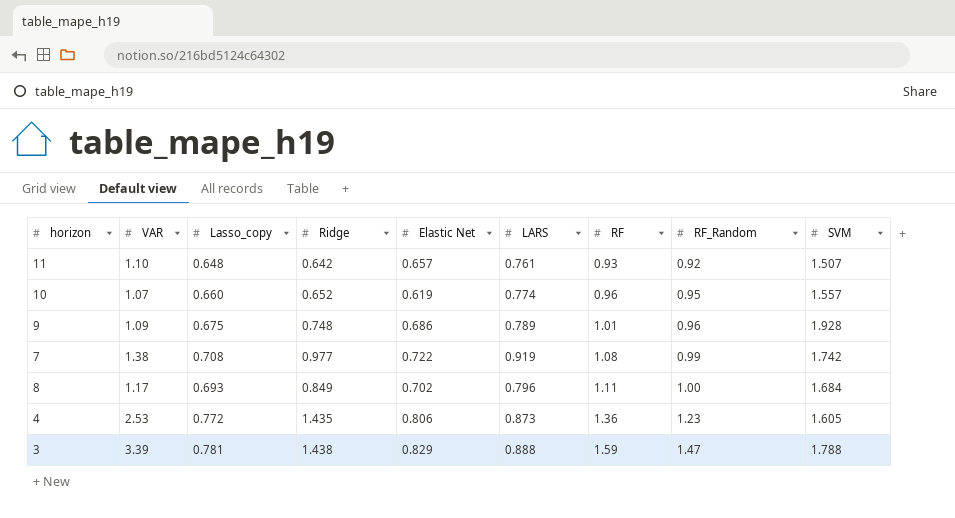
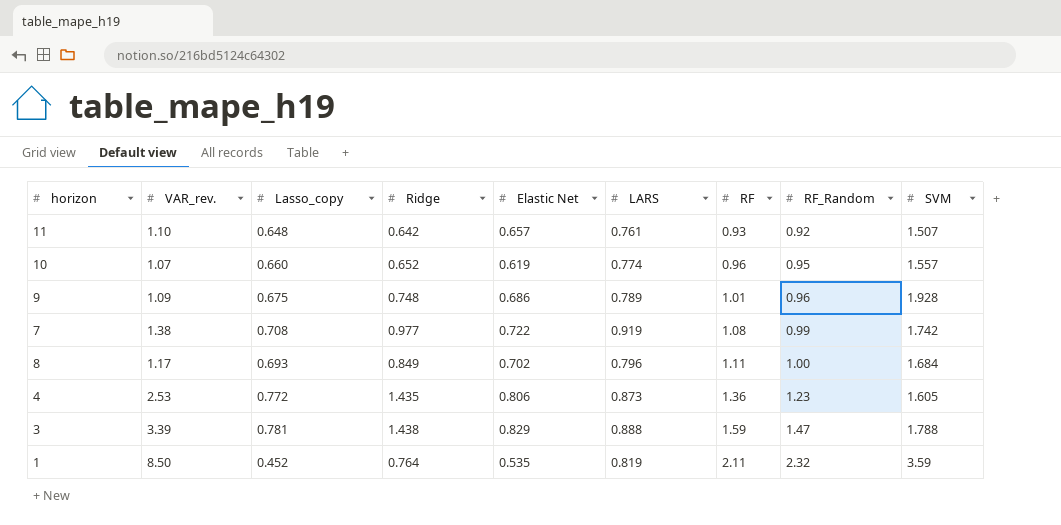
column name: VAR -> VAR_rev.
row 1: none -> 8.50 | 0.452 | 0.764 | 0.535 | 0.819 | 2.11 | 2.32 | 3.59

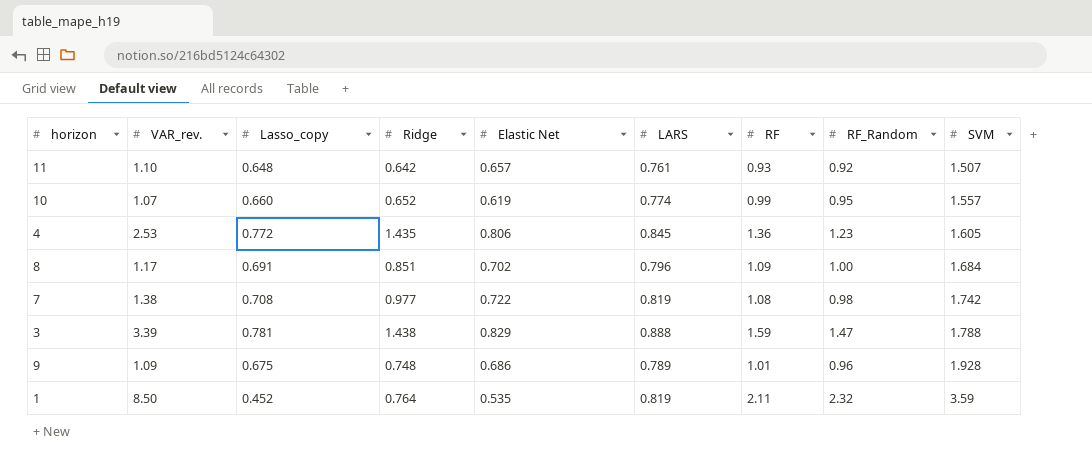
row order: RF ascending -> SVM ascending
10 | RF: 0.96 -> 0.99
4 | LARS: 0.873 -> 0.845
8 | Lasso_copy: 0.693 -> 0.691
8 | Ridge: 0.849 -> 0.851
8 | RF: 1.11 -> 1.09
7 | LARS: 0.919 -> 0.819
7 | RF_Random: 0.99 -> 0.98

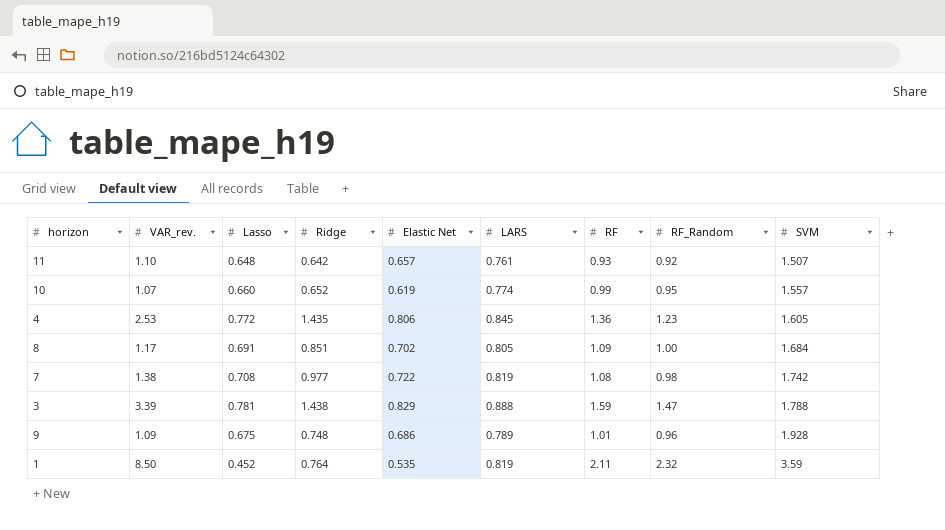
column name: Lasso_copy -> Lasso
8 | LARS: 0.796 -> 0.805

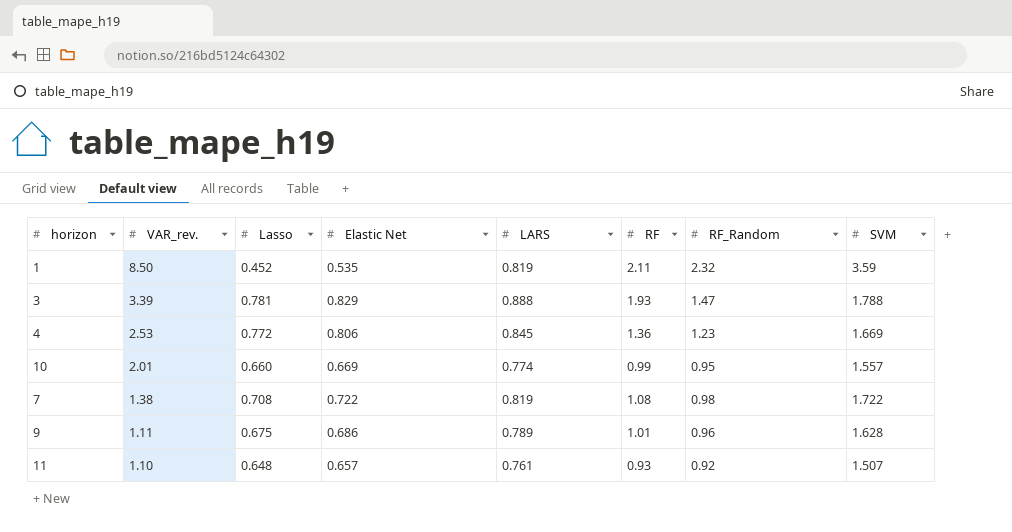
row order: SVM ascending -> VAR_rev. descending
column Ridge | position: 4 -> none
row 8: 1.17 | 0.691 | 0.851 | 0.702 | 0.805 | 1.09 | 1.00 | 1.684 -> none
3 | RF: 1.59 -> 1.93
4 | SVM: 1.605 -> 1.669
10 | VAR_rev.: 1.07 -> 2.01
10 | Elastic Net: 0.619 -> 0.669
7 | SVM: 1.742 -> 1.722
9 | VAR_rev.: 1.09 -> 1.11
9 | SVM: 1.928 -> 1.628

